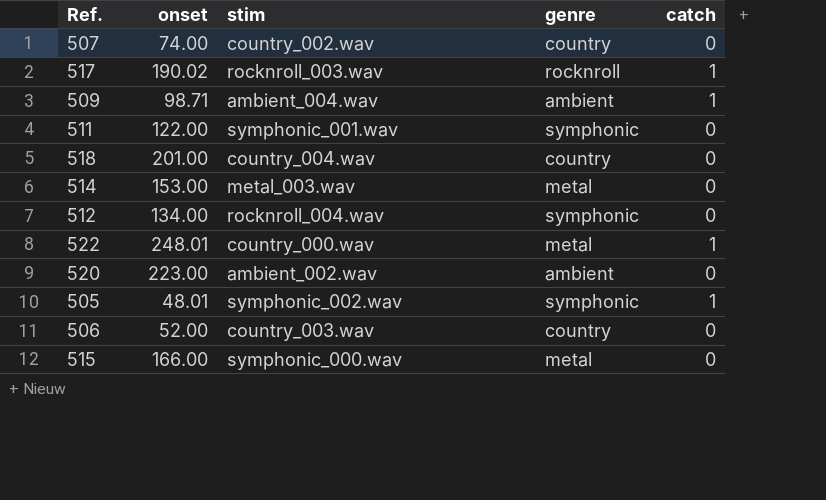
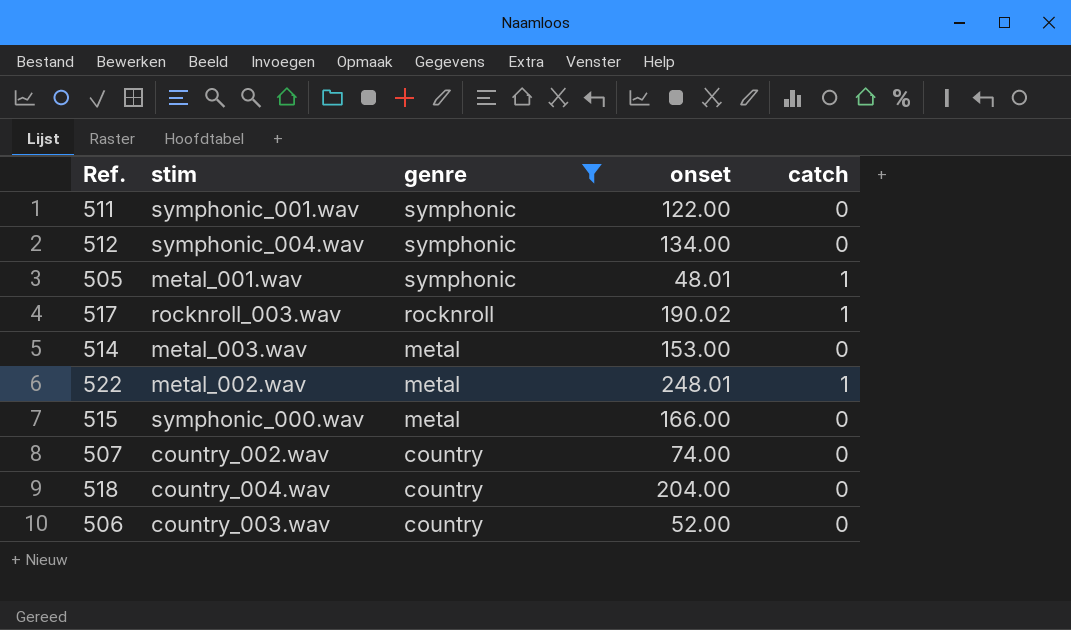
filter: none -> genre != ambient
row order: none -> genre descending
column onset | position: 2 -> 4
512 | stim: rocknroll_004.wav -> symphonic_004.wav
505 | stim: symphonic_002.wav -> metal_001.wav
522 | stim: country_000.wav -> metal_002.wav
518 | onset: 201.00 -> 204.00

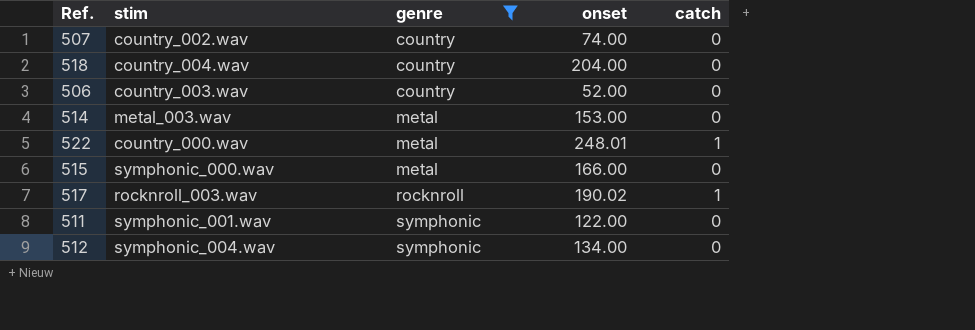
row order: genre descending -> genre ascending
row 505: metal_001.wav | symphonic | 48.01 | 1 -> none
522 | stim: metal_002.wav -> country_000.wav

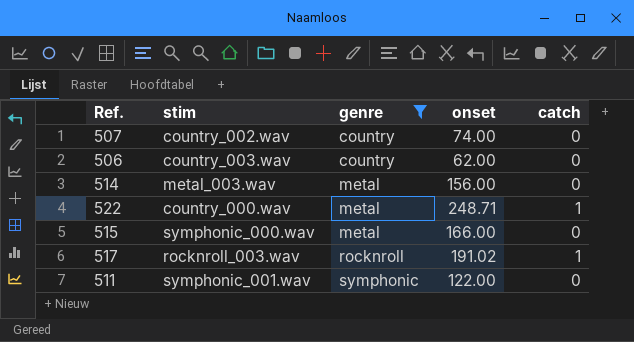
row 518: country_004.wav | country | 204.00 | 0 -> none
row 512: symphonic_004.wav | symphonic | 134.00 | 0 -> none
506 | onset: 52.00 -> 62.00
514 | onset: 153.00 -> 156.00
522 | onset: 248.01 -> 248.71
517 | onset: 190.02 -> 191.02

